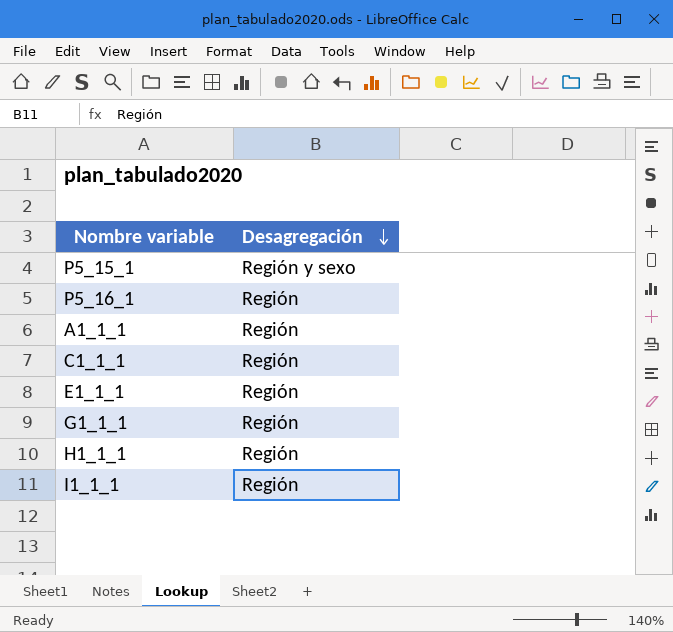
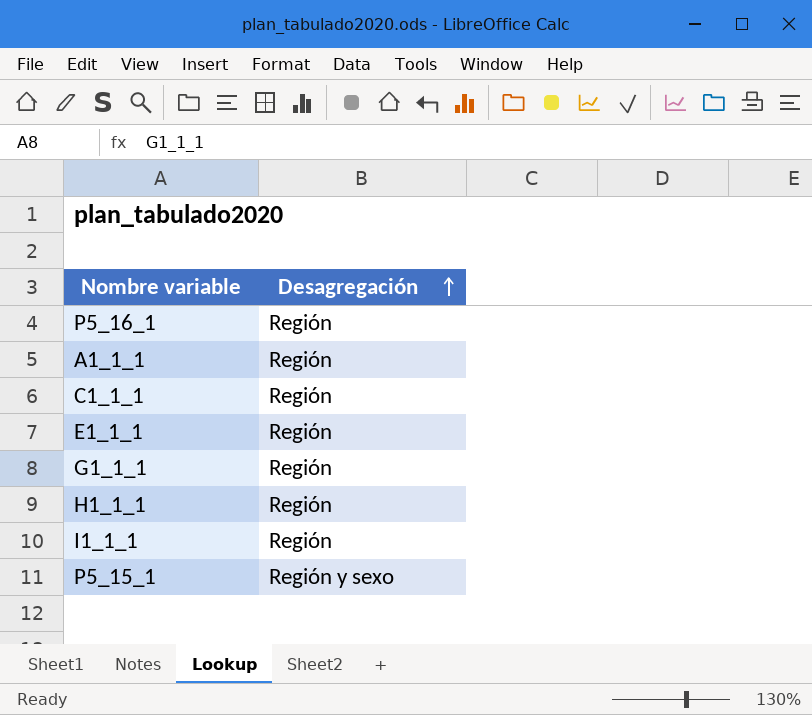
row order: Desagregación descending -> Desagregación ascending

